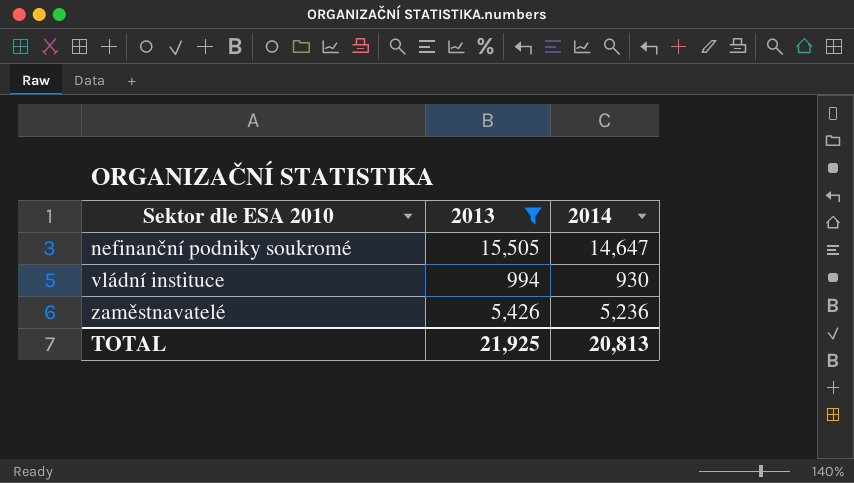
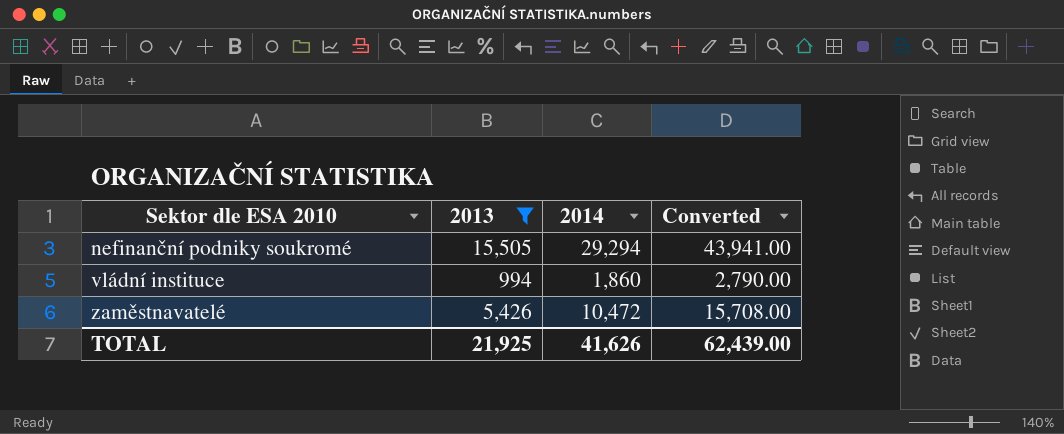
column Converted | formula: none -> [2014] * 1.5
nefinanční podniky soukromé | 2014: 14,647 -> 29,294
vládní instituce | 2014: 930 -> 1,860
zaměstnavatelé | 2014: 5,236 -> 10,472
TOTAL | 2014: 20,813 -> 41,626

